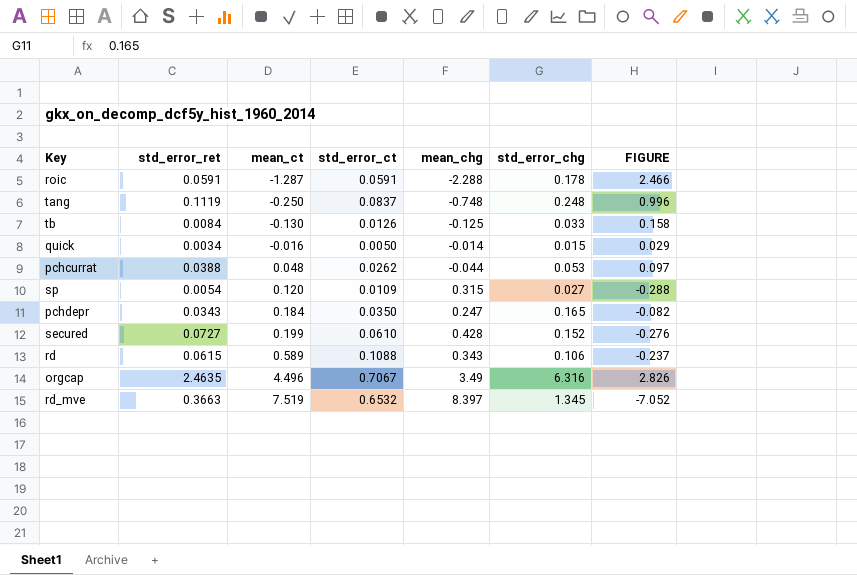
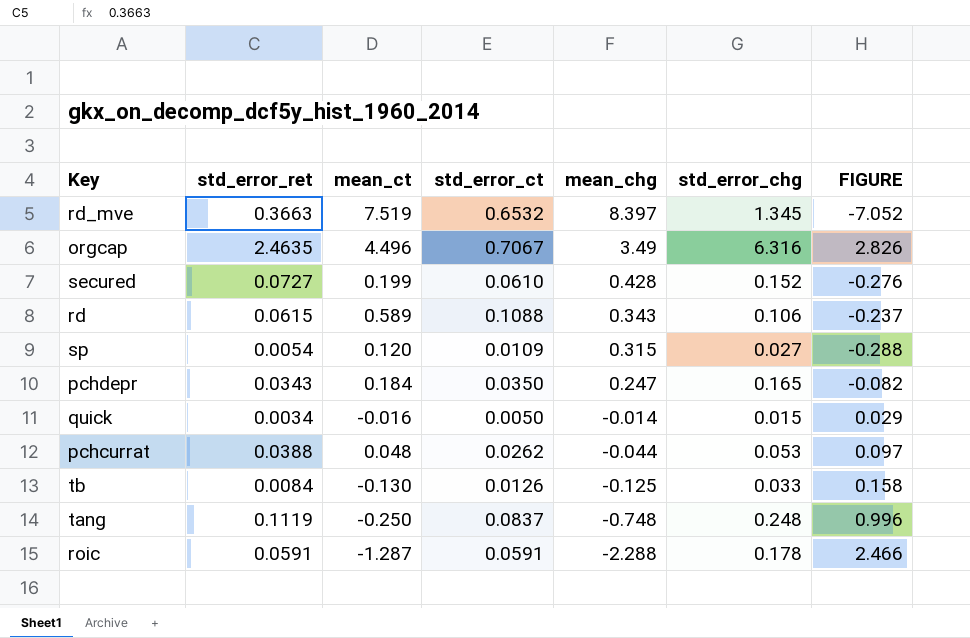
row order: mean_ct ascending -> mean_chg descending

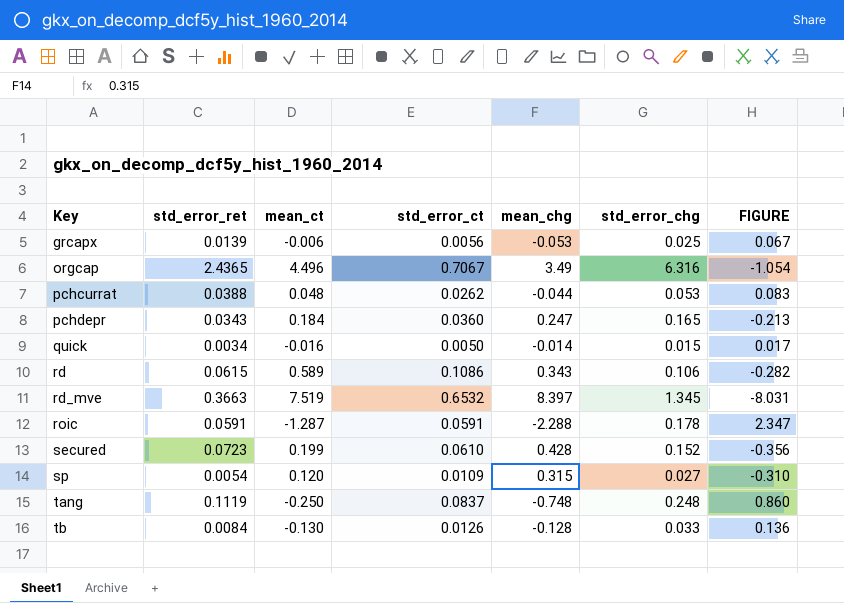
row order: mean_chg descending -> Key ascending
column FIGURE | formula: [std_error_chg] - [mean_chg] -> [std_error_ret] - [mean_chg]
row grcapx: none -> 0.0139 | -0.006 | 0.0056 | -0.053 | 0.025 | 0.067
orgcap | std_error_ret: 2.4635 -> 2.4365
pchdepr | std_error_ct: 0.0350 -> 0.0360
rd | std_error_ct: 0.1088 -> 0.1086
secured | std_error_ret: 0.0727 -> 0.0723
tb | mean_chg: -0.125 -> -0.128

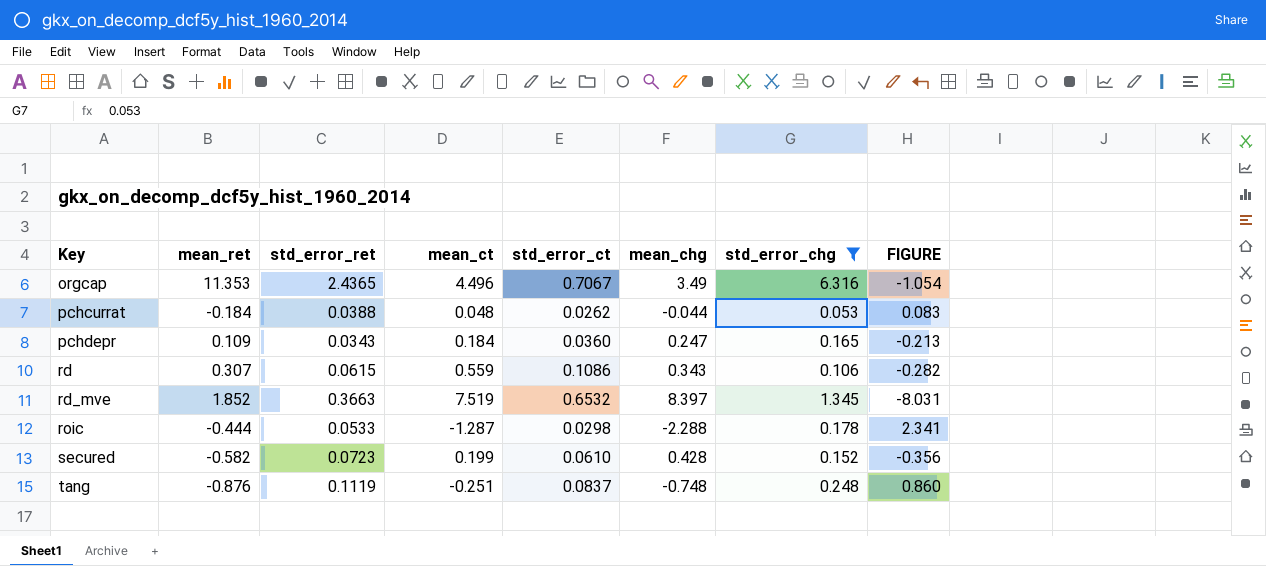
filter: none -> std_error_chg >= 0.053
column mean_ret | position: none -> 2
rd | mean_ct: 0.589 -> 0.559
roic | std_error_ret: 0.0591 -> 0.0533
roic | std_error_ct: 0.0591 -> 0.0298
roic | FIGURE: 2.347 -> 2.341
tang | mean_ct: -0.250 -> -0.251

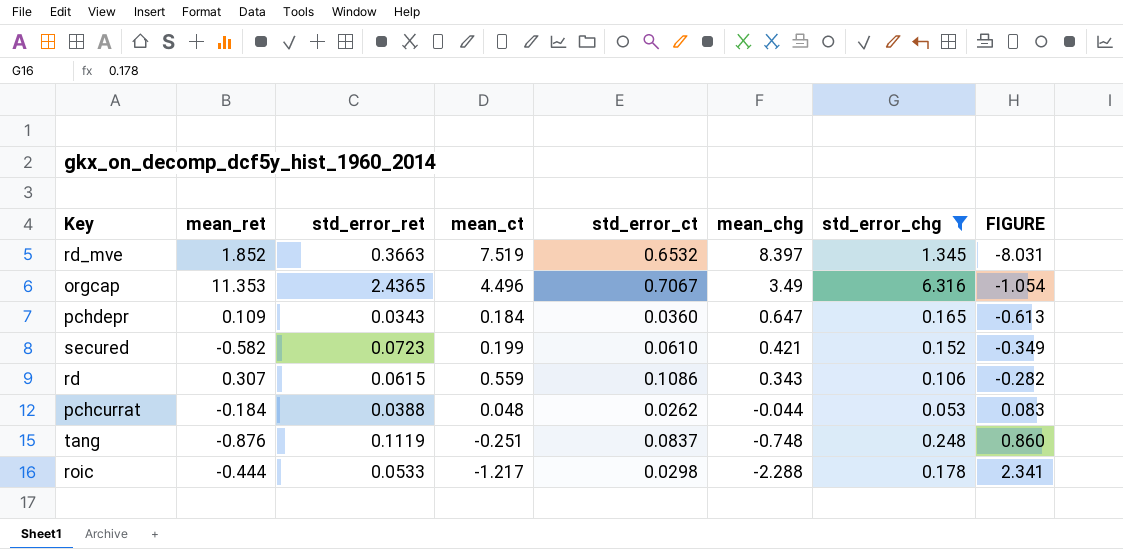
row order: Key ascending -> mean_chg descending
pchdepr | mean_chg: 0.247 -> 0.647
pchdepr | FIGURE: -0.213 -> -0.613
secured | mean_chg: 0.428 -> 0.421
secured | FIGURE: -0.356 -> -0.349
roic | mean_ct: -1.287 -> -1.217

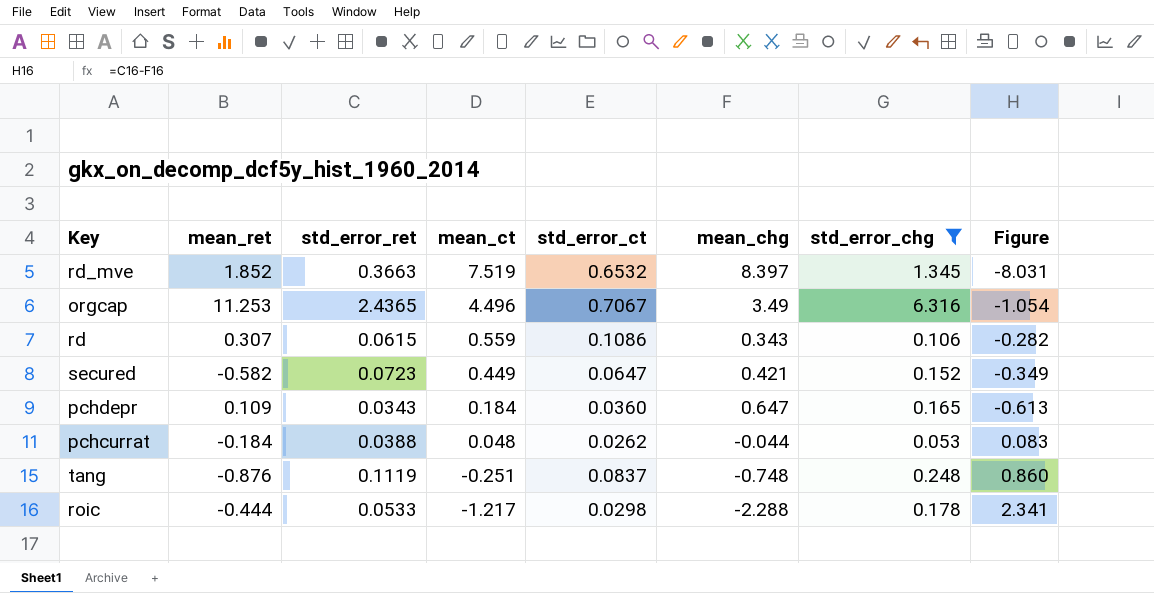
row order: mean_chg descending -> mean_ct descending
column name: FIGURE -> Figure
orgcap | mean_ret: 11.353 -> 11.253
secured | mean_ct: 0.199 -> 0.449
secured | std_error_ct: 0.0610 -> 0.0647

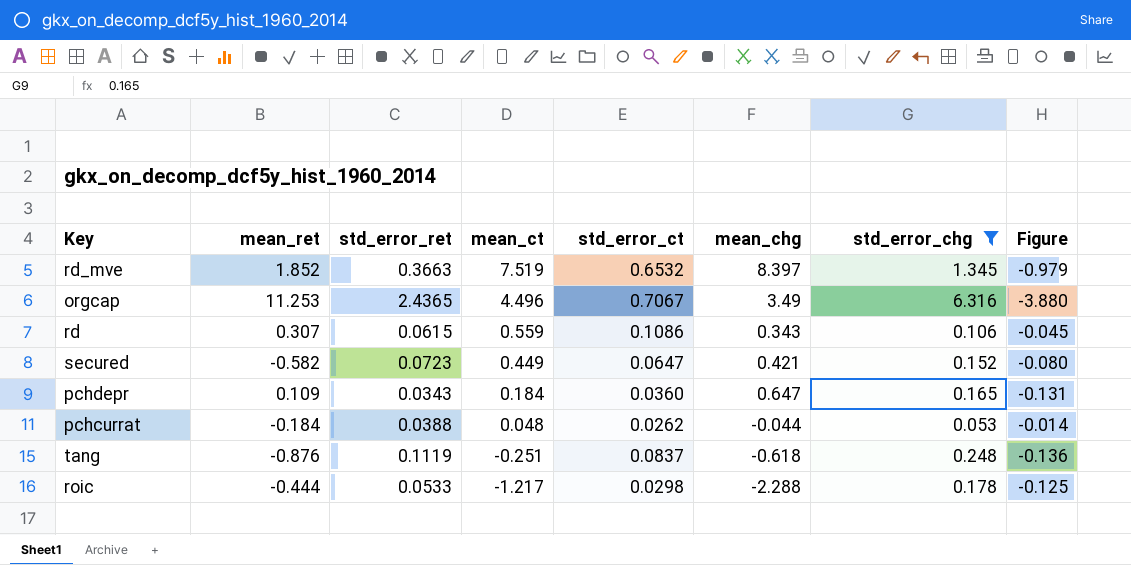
column Figure | formula: [std_error_ret] - [mean_chg] -> [std_error_ret] - [std_error_chg]
tang | mean_chg: -0.748 -> -0.618

